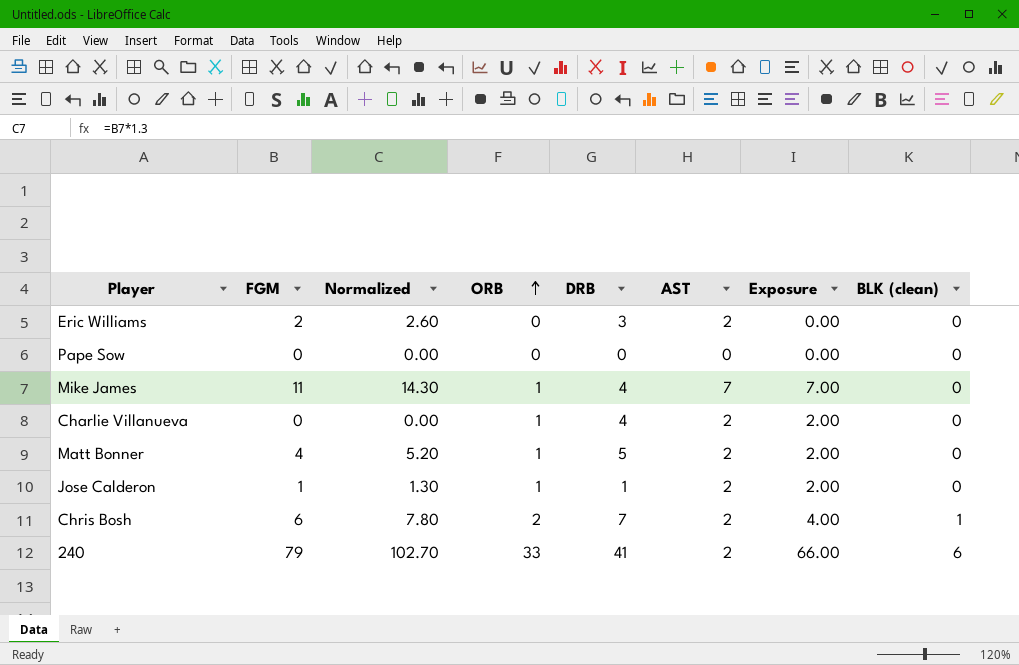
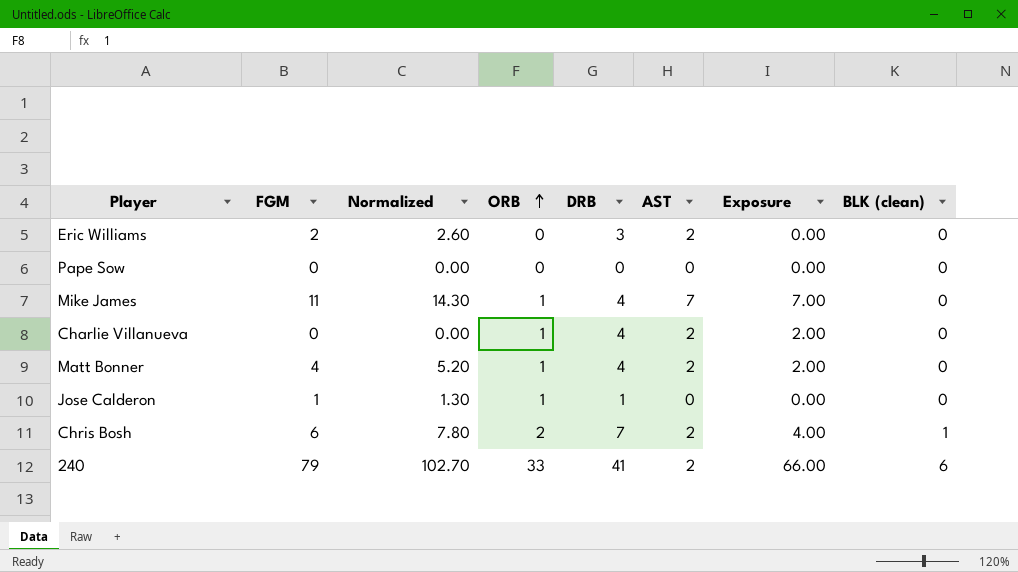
Matt Bonner | DRB: 5 -> 4
Jose Calderon | AST: 2 -> 0
Jose Calderon | Exposure: 2.00 -> 0.00

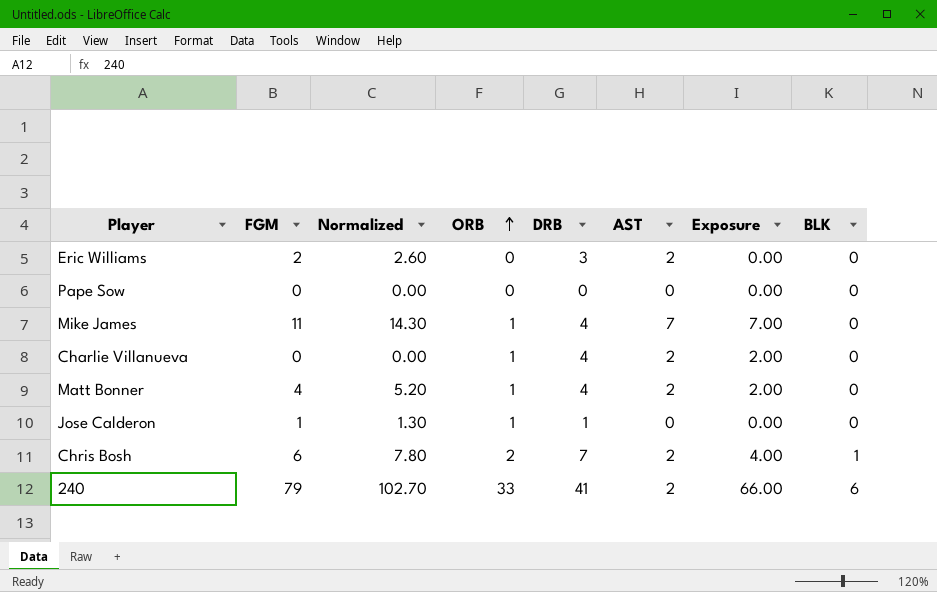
column name: BLK (clean) -> BLK

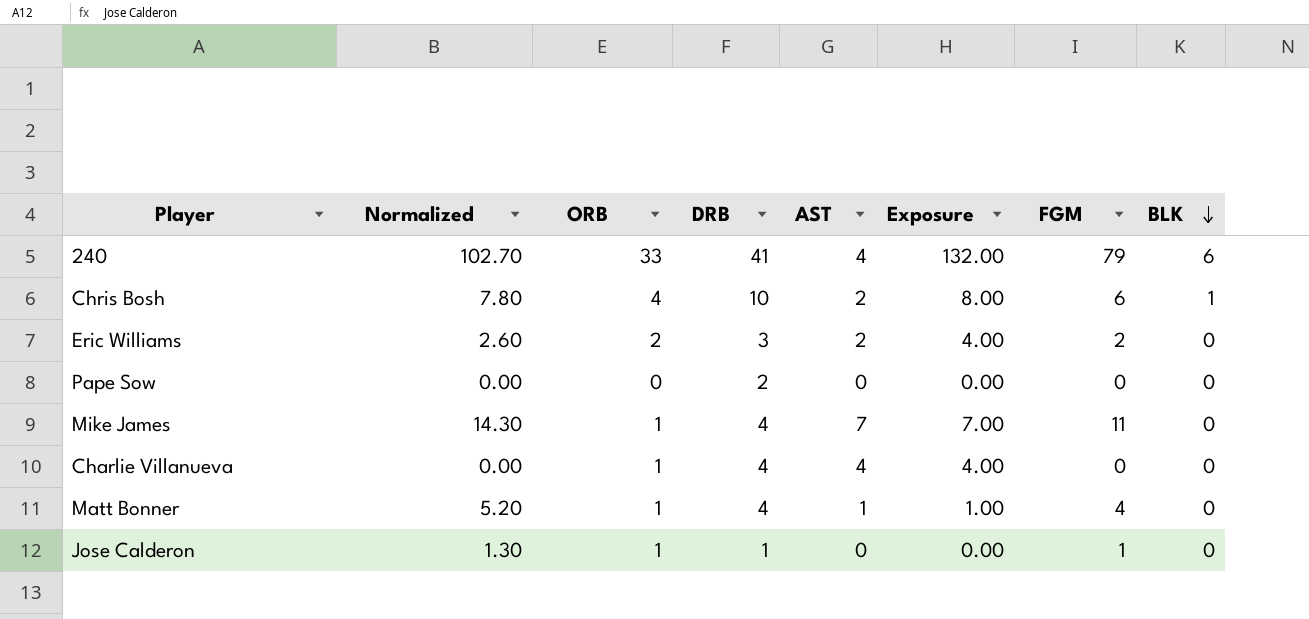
row order: ORB ascending -> BLK descending
column FGM | position: 2 -> 7
240 | AST: 2 -> 4
240 | Exposure: 66.00 -> 132.00
Chris Bosh | ORB: 2 -> 4
Chris Bosh | DRB: 7 -> 10
Chris Bosh | Exposure: 4.00 -> 8.00
Eric Williams | ORB: 0 -> 2
Eric Williams | Exposure: 0.00 -> 4.00
Pape Sow | DRB: 0 -> 2
Charlie Villanueva | AST: 2 -> 4
Charlie Villanueva | Exposure: 2.00 -> 4.00
Matt Bonner | AST: 2 -> 1
Matt Bonner | Exposure: 2.00 -> 1.00

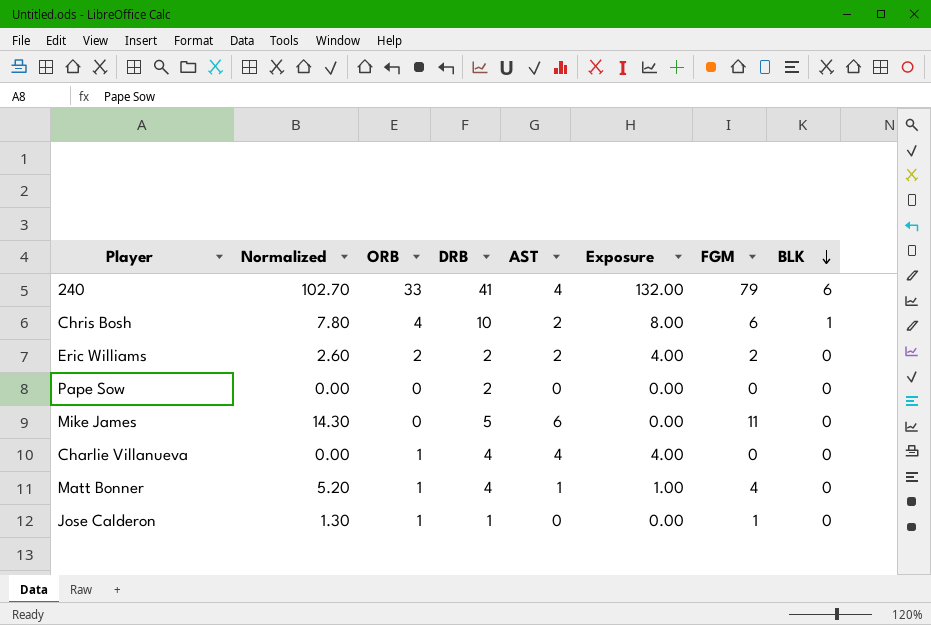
Eric Williams | DRB: 3 -> 2
Mike James | ORB: 1 -> 0
Mike James | DRB: 4 -> 5
Mike James | AST: 7 -> 6
Mike James | Exposure: 7.00 -> 0.00

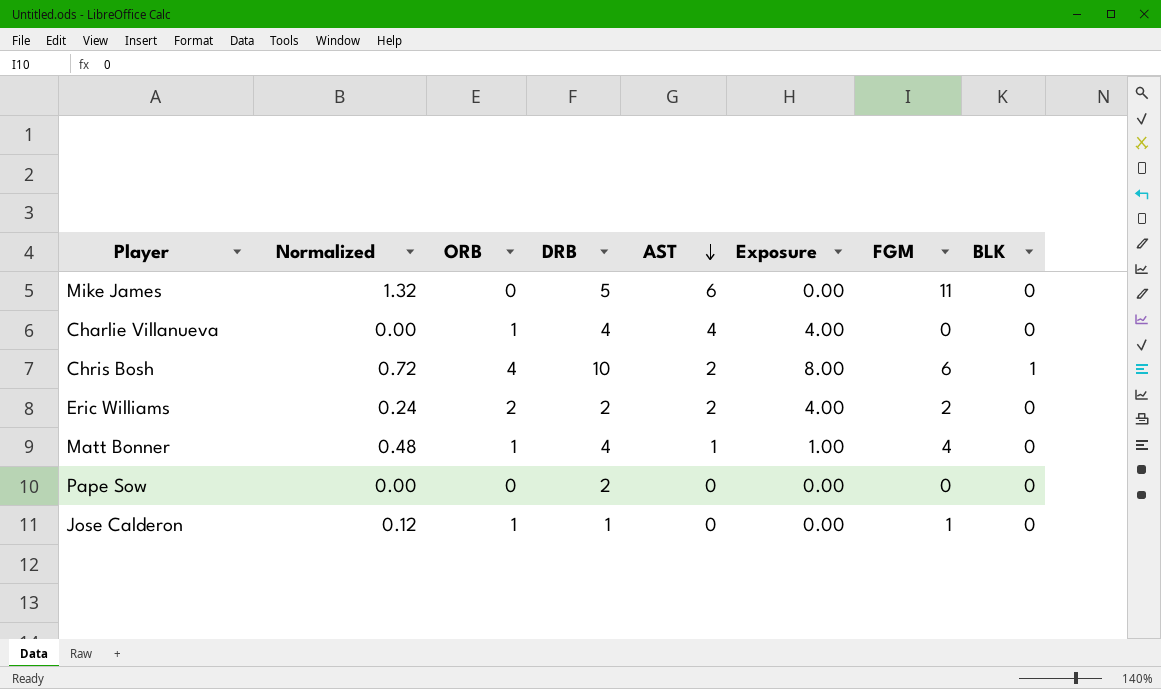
row order: BLK descending -> AST descending
column Normalized | formula: [FGM] * 1.3 -> [FGM] * 0.12
row 240: 102.70 | 33 | 41 | 4 | 132.00 | 79 | 6 -> none

